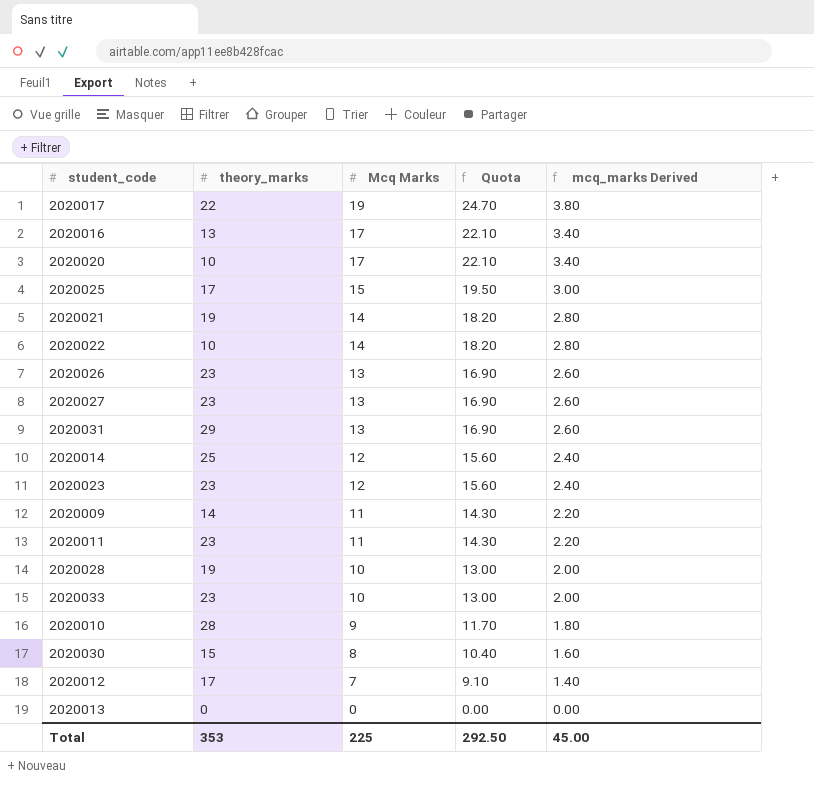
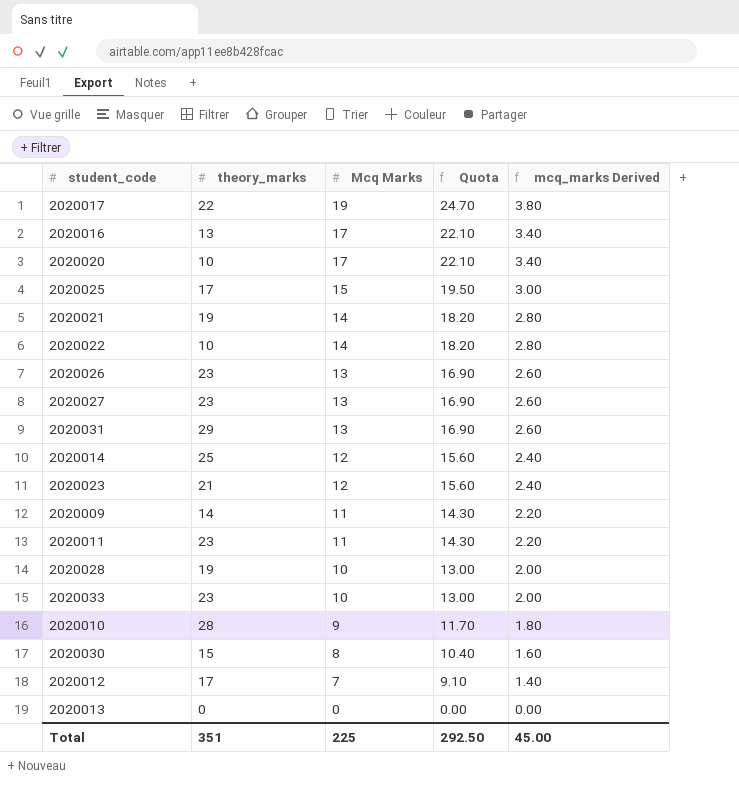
2020023 | theory_marks: 23 -> 21
Total | theory_marks: 353 -> 351

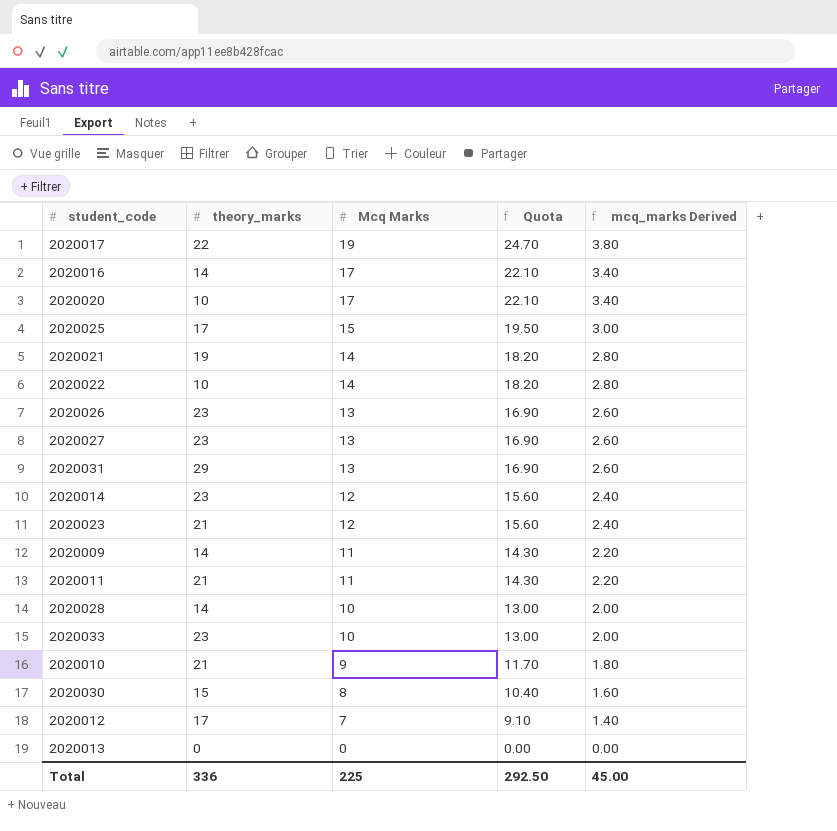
2020016 | theory_marks: 13 -> 14
2020014 | theory_marks: 25 -> 23
2020011 | theory_marks: 23 -> 21
2020028 | theory_marks: 19 -> 14
2020010 | theory_marks: 28 -> 21
Total | theory_marks: 351 -> 336

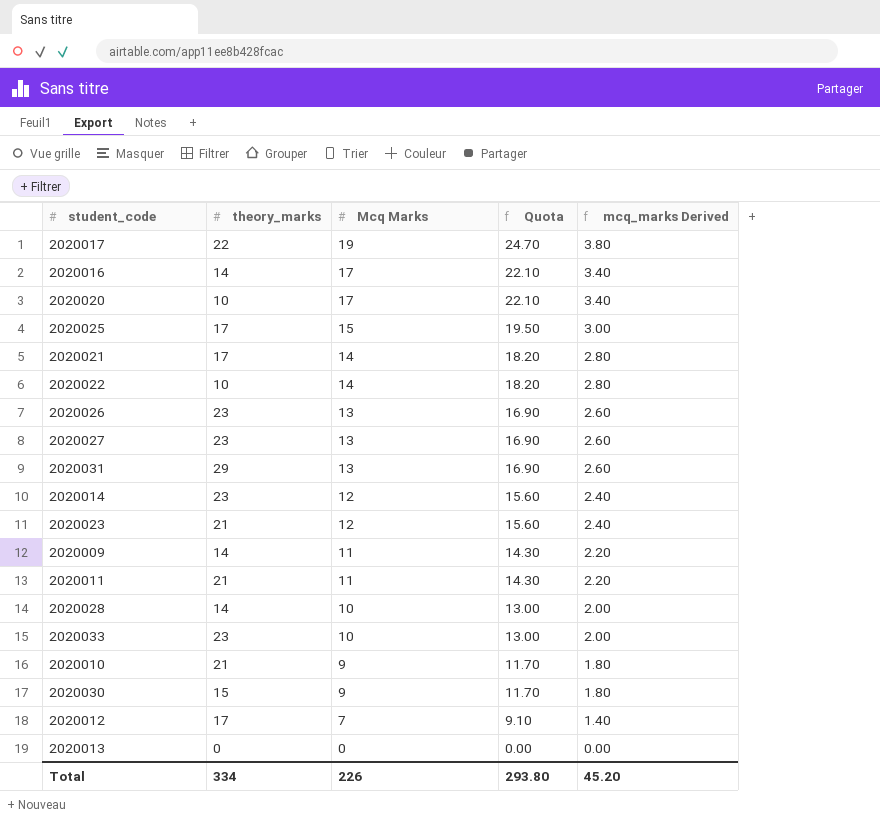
2020021 | theory_marks: 19 -> 17
2020030 | Mcq Marks: 8 -> 9
2020030 | Quota: 10.40 -> 11.70
2020030 | mcq_marks Derived: 1.60 -> 1.80
Total | theory_marks: 336 -> 334
Total | Mcq Marks: 225 -> 226
Total | Quota: 292.50 -> 293.80
Total | mcq_marks Derived: 45.00 -> 45.20

